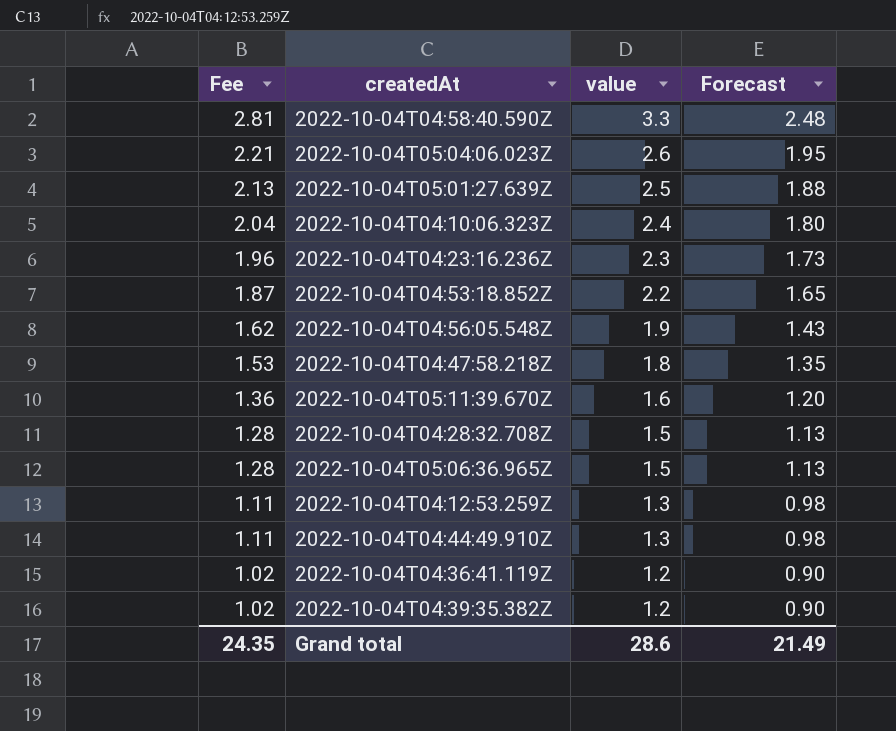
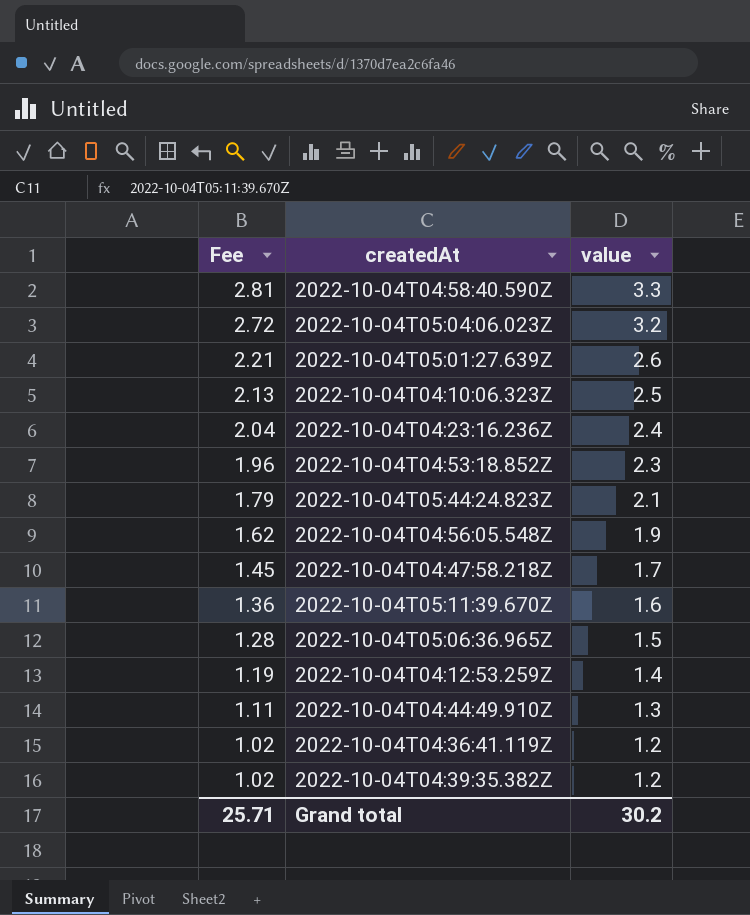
column Forecast | formula: [value] * 0.75 -> none
row 2022-10-04T04:28:32.708Z: 1.28 | 1.5 | 1.13 -> none
2022-10-04T05:04:06.023Z | Fee: 2.21 -> 2.72
2022-10-04T05:04:06.023Z | value: 2.6 -> 3.2
2022-10-04T05:01:27.639Z | Fee: 2.13 -> 2.21
2022-10-04T05:01:27.639Z | value: 2.5 -> 2.6
2022-10-04T04:10:06.323Z | Fee: 2.04 -> 2.13
2022-10-04T04:10:06.323Z | value: 2.4 -> 2.5
2022-10-04T04:23:16.236Z | Fee: 1.96 -> 2.04
2022-10-04T04:23:16.236Z | value: 2.3 -> 2.4
2022-10-04T04:53:18.852Z | Fee: 1.87 -> 1.96
2022-10-04T04:53:18.852Z | value: 2.2 -> 2.3
row 2022-10-04T05:44:24.823Z: none -> 1.79 | 2.1
2022-10-04T04:47:58.218Z | Fee: 1.53 -> 1.45
2022-10-04T04:47:58.218Z | value: 1.8 -> 1.7
2022-10-04T04:12:53.259Z | Fee: 1.11 -> 1.19
2022-10-04T04:12:53.259Z | value: 1.3 -> 1.4
Grand total | Fee: 24.35 -> 25.71
Grand total | value: 28.6 -> 30.2

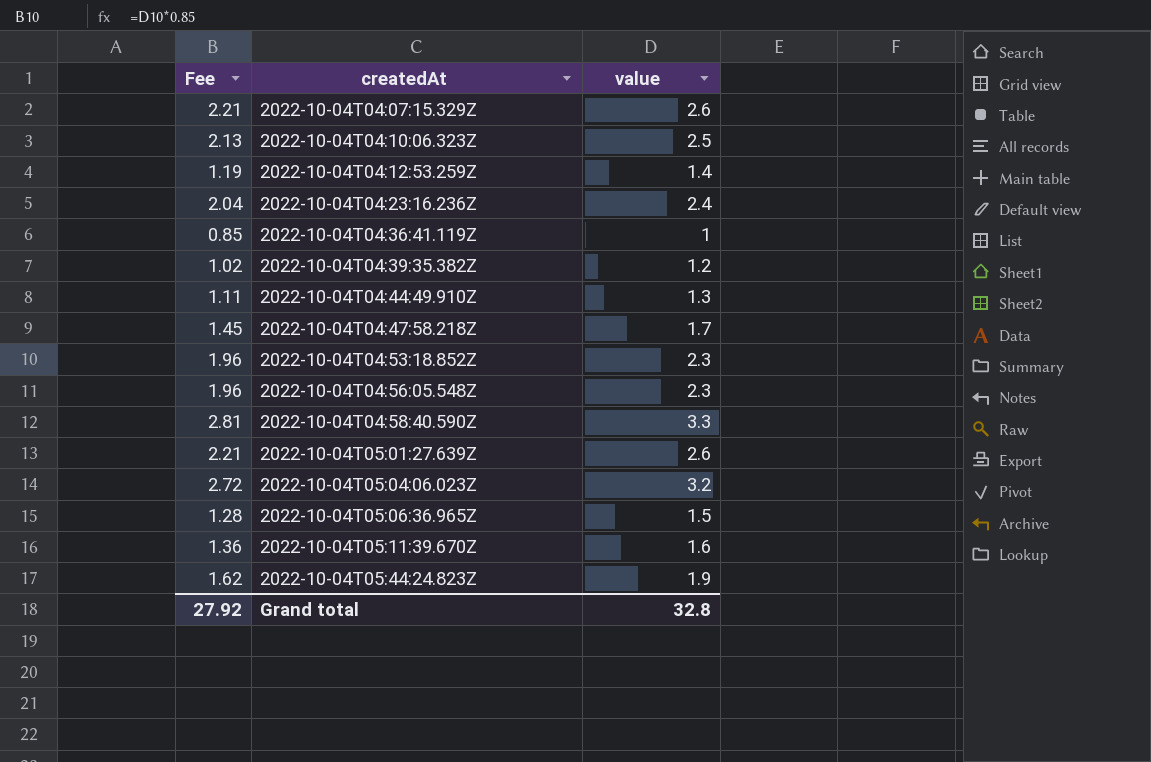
row order: Fee descending -> createdAt ascending
row 2022-10-04T04:07:15.329Z: none -> 2.21 | 2.6
2022-10-04T04:36:41.119Z | Fee: 1.02 -> 0.85
2022-10-04T04:36:41.119Z | value: 1.2 -> 1
2022-10-04T04:56:05.548Z | Fee: 1.62 -> 1.96
2022-10-04T04:56:05.548Z | value: 1.9 -> 2.3
2022-10-04T05:44:24.823Z | Fee: 1.79 -> 1.62
2022-10-04T05:44:24.823Z | value: 2.1 -> 1.9
Grand total | Fee: 25.71 -> 27.92
Grand total | value: 30.2 -> 32.8

